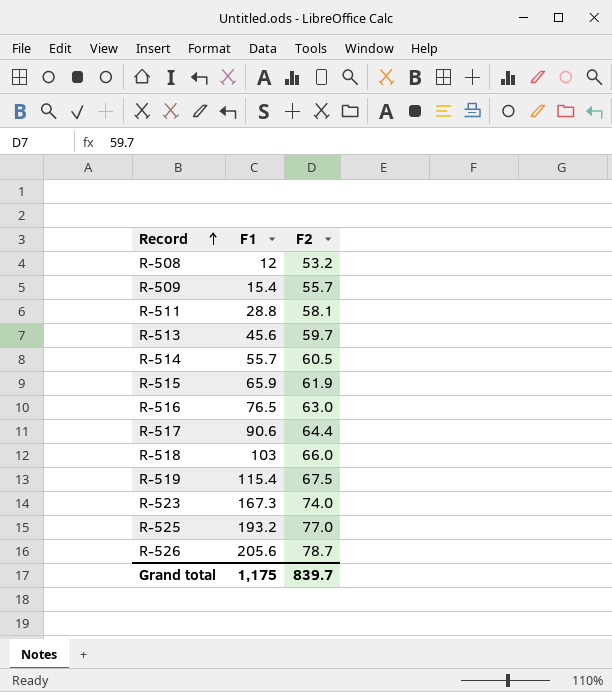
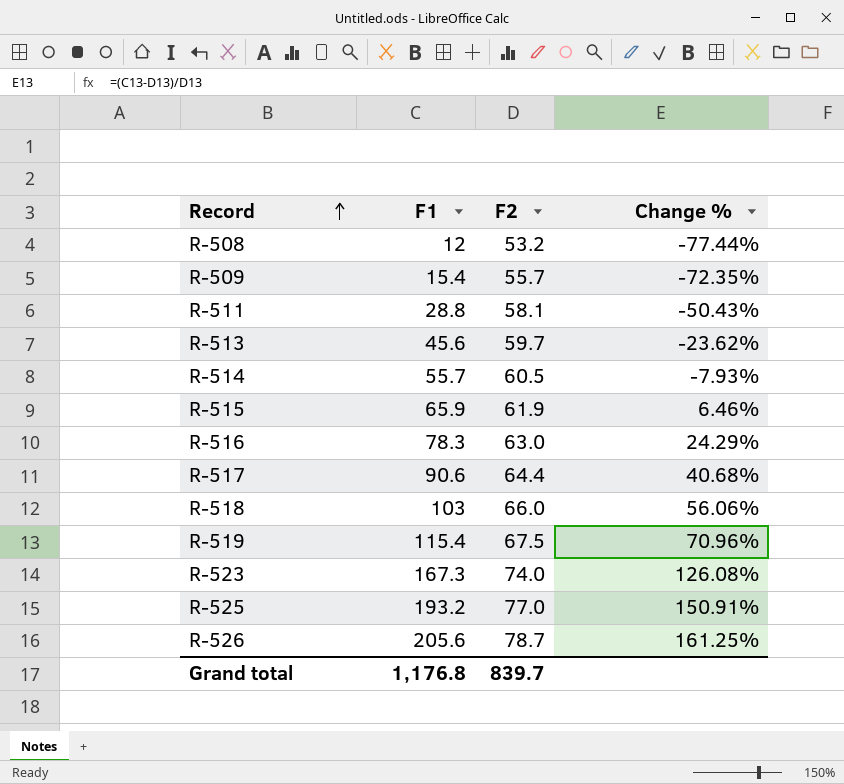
column Change % | formula: none -> ([F1] - [F2]) / [F2]
R-516 | F1: 76.5 -> 78.3
Grand total | F1: 1,175 -> 1,176.8

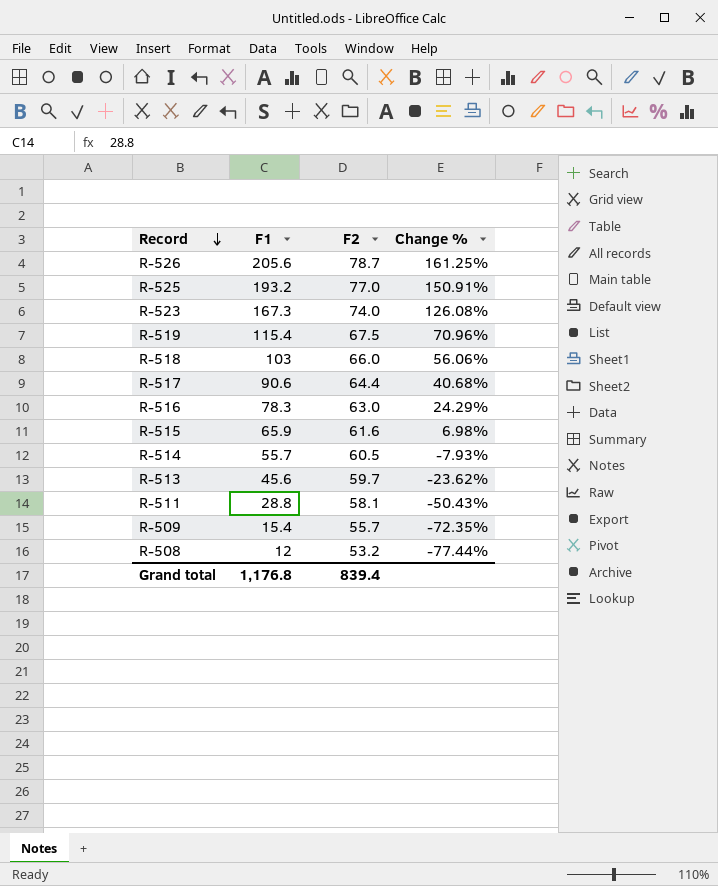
row order: Record ascending -> Record descending
R-515 | F2: 61.9 -> 61.6
R-515 | Change %: 6.46% -> 6.98%
Grand total | F2: 839.7 -> 839.4

